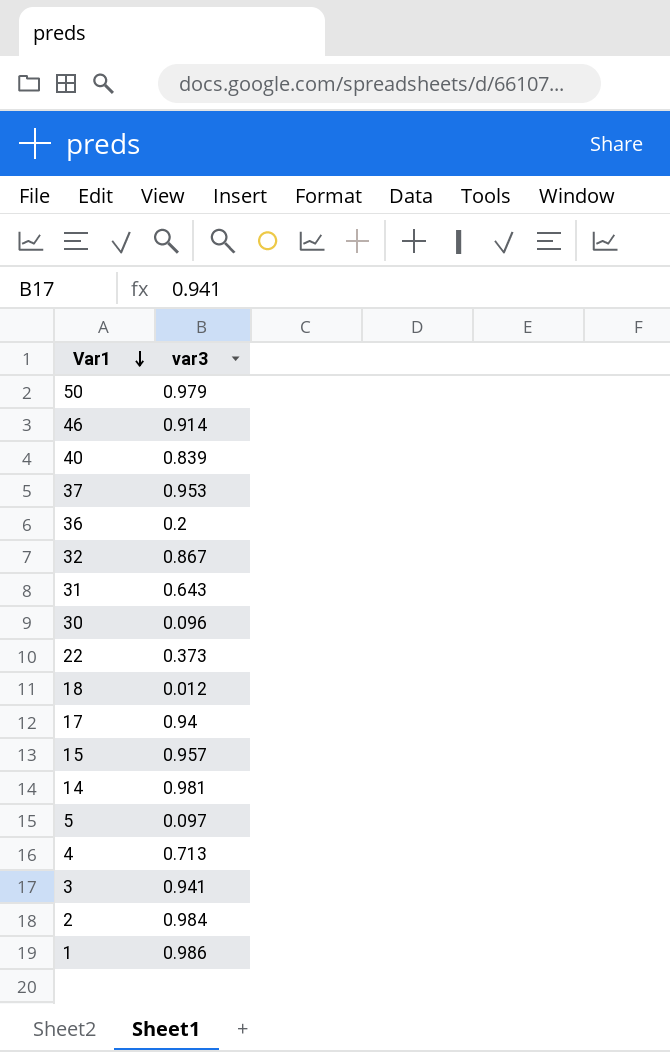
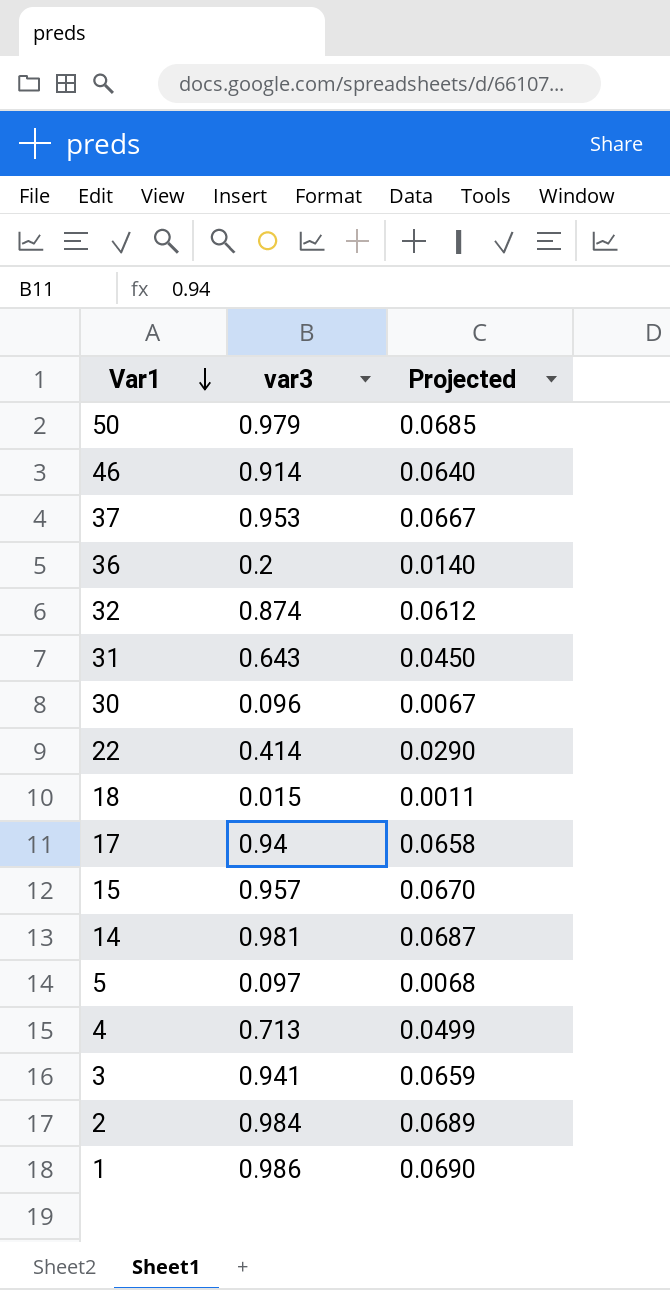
column Projected | formula: none -> [var3] * 0.07
row 40: 0.839 -> none
32 | var3: 0.867 -> 0.874
22 | var3: 0.373 -> 0.414
18 | var3: 0.012 -> 0.015

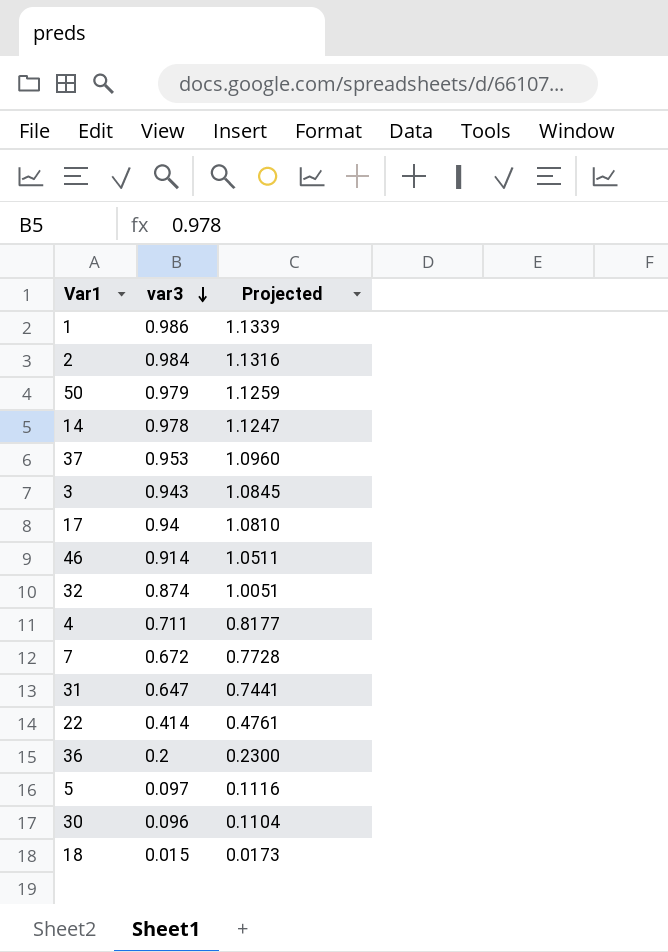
row order: Var1 descending -> var3 descending
column Projected | formula: [var3] * 0.07 -> [var3] * 1.15
row 15: 0.957 | 0.0670 -> none
14 | var3: 0.981 -> 0.978
3 | var3: 0.941 -> 0.943
4 | var3: 0.713 -> 0.711
row 7: none -> 0.672 | 0.7728
31 | var3: 0.643 -> 0.647

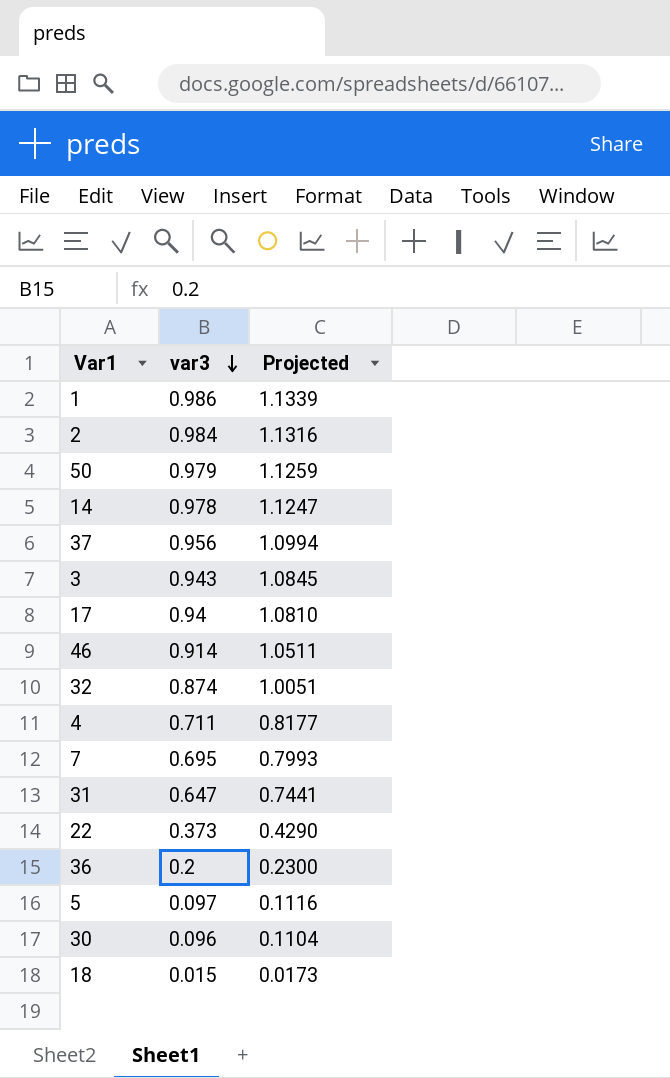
37 | var3: 0.953 -> 0.956
37 | Projected: 1.0960 -> 1.0994
7 | var3: 0.672 -> 0.695
7 | Projected: 0.7728 -> 0.7993
22 | var3: 0.414 -> 0.373
22 | Projected: 0.4761 -> 0.4290

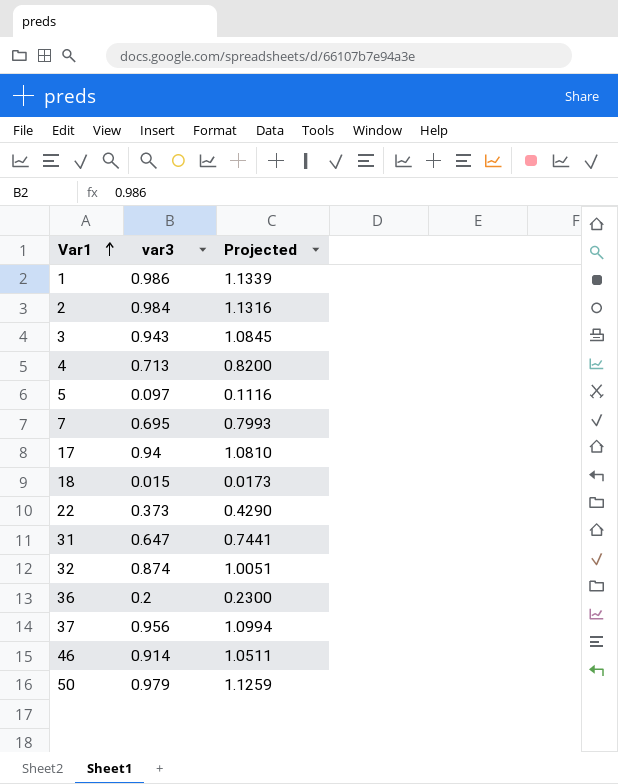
row order: var3 descending -> Var1 ascending
row 14: 0.978 | 1.1247 -> none
row 30: 0.096 | 0.1104 -> none
4 | var3: 0.711 -> 0.713
4 | Projected: 0.8177 -> 0.8200

